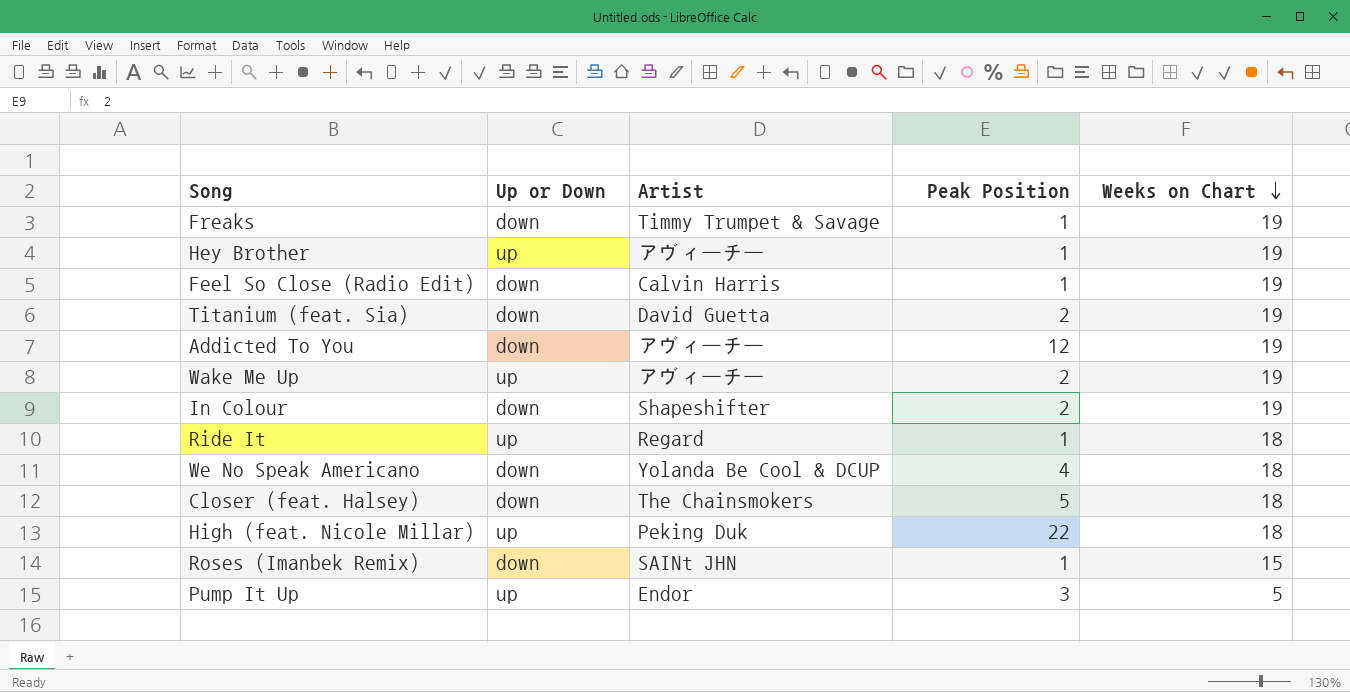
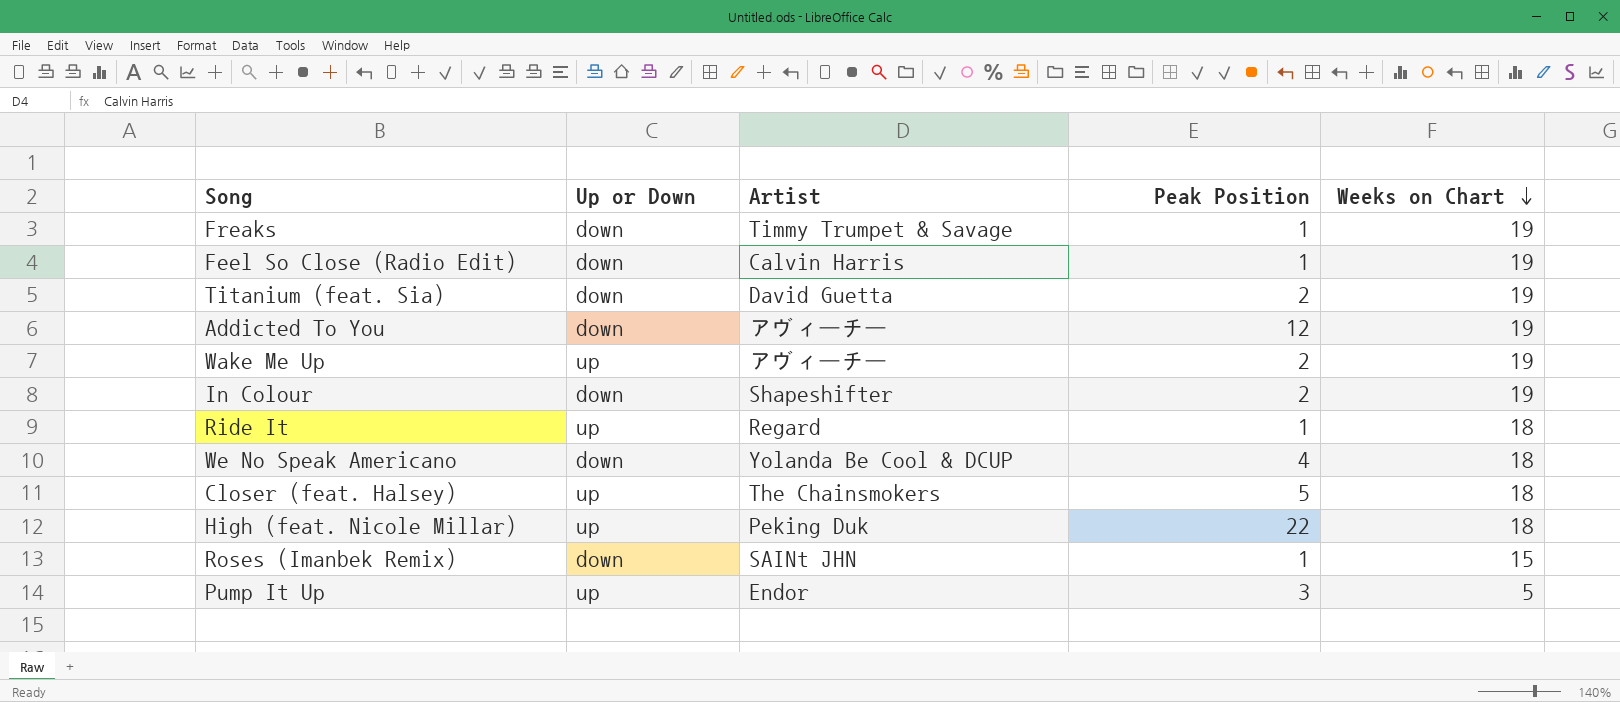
row Hey Brother: up | アヴィーチー | 1 | 19 -> none
Closer (feat. Halsey) | Up or Down: down -> up

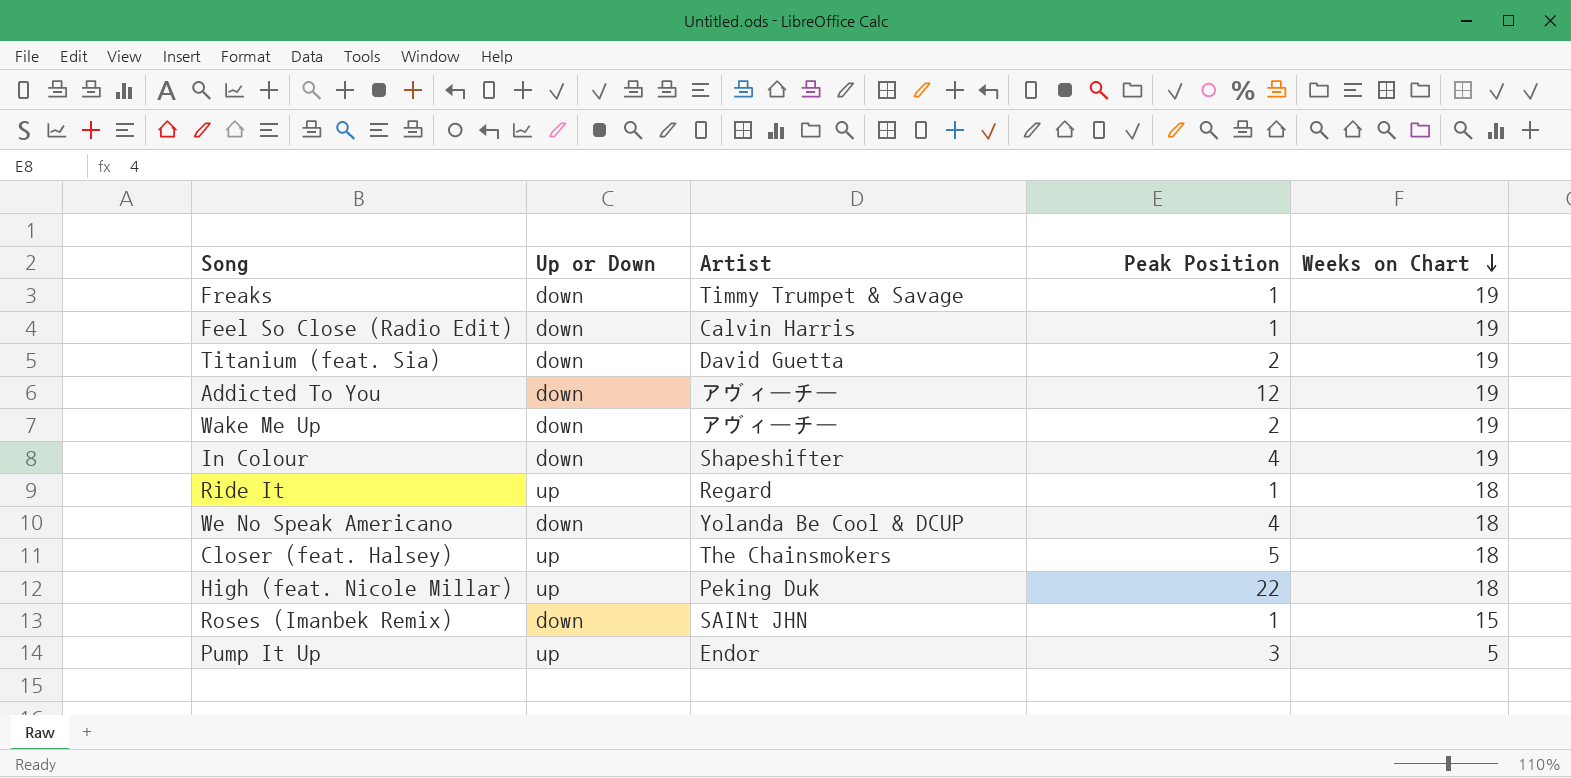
Wake Me Up | Up or Down: up -> down
In Colour | Peak Position: 2 -> 4

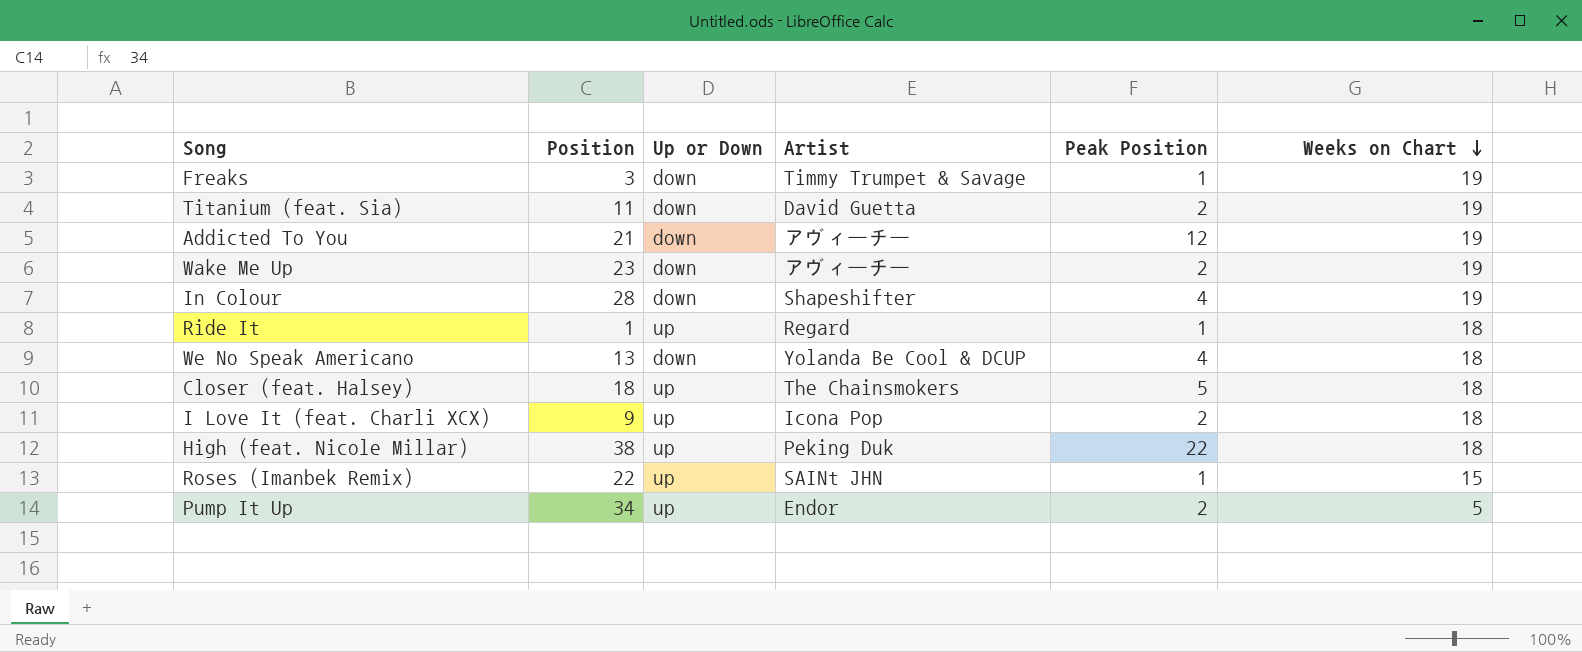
column Position | position: none -> 2
row Feel So Close (Radio Edit): down | Calvin Harris | 1 | 19 -> none
row I Love It (feat. Charli XCX): none -> 9 | up | Icona Pop | 2 | 18
Roses (Imanbek Remix) | Up or Down: down -> up
Pump It Up | Peak Position: 3 -> 2

